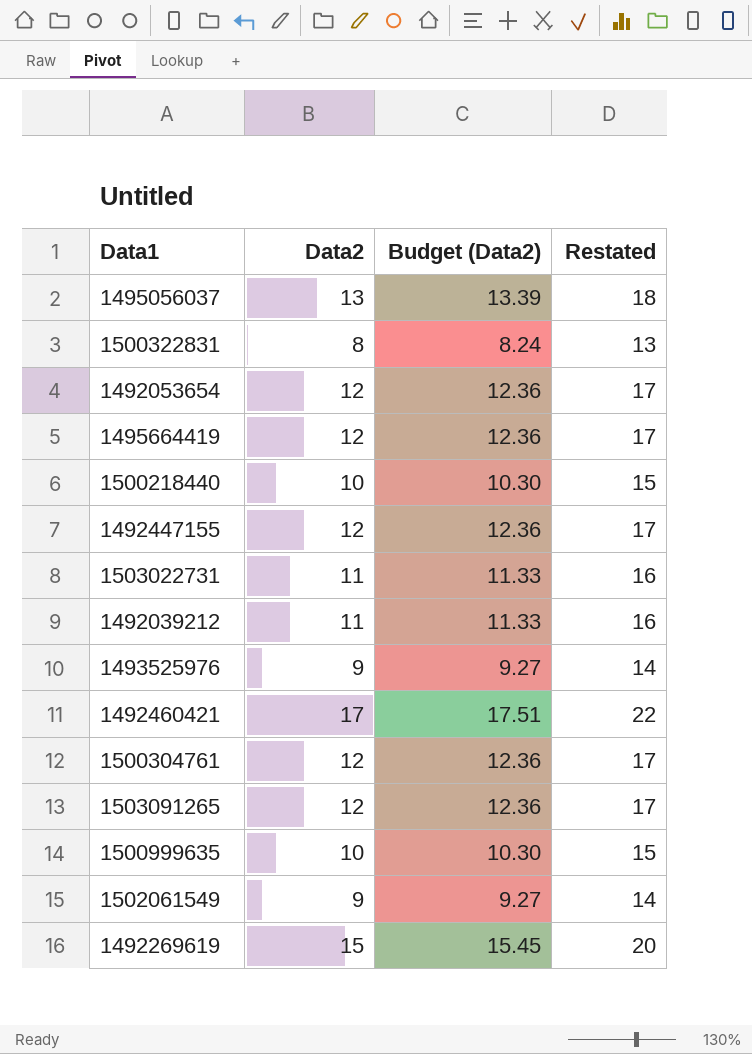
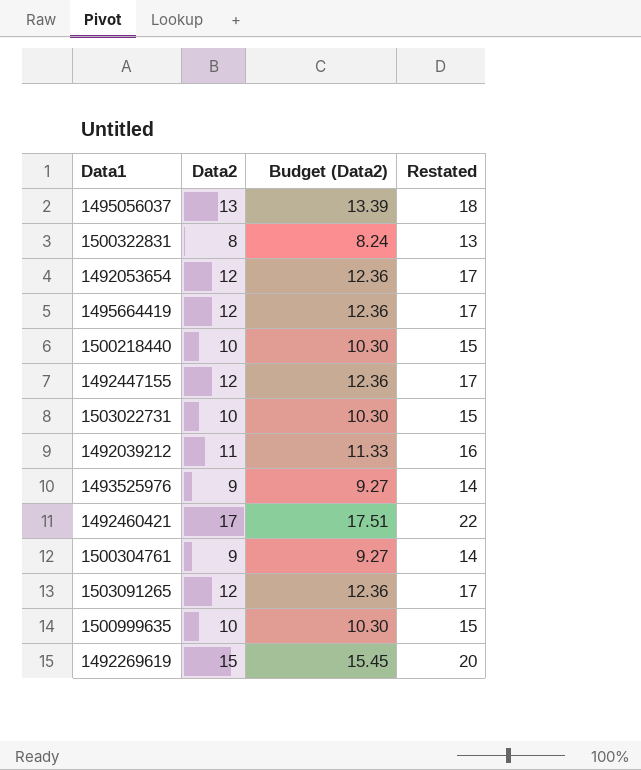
row 1502061549: 9 | 9.27 | 14 -> none
1503022731 | Data2: 11 -> 10
1503022731 | Budget (Data2): 11.33 -> 10.30
1503022731 | Restated: 16 -> 15
1500304761 | Data2: 12 -> 9
1500304761 | Budget (Data2): 12.36 -> 9.27
1500304761 | Restated: 17 -> 14

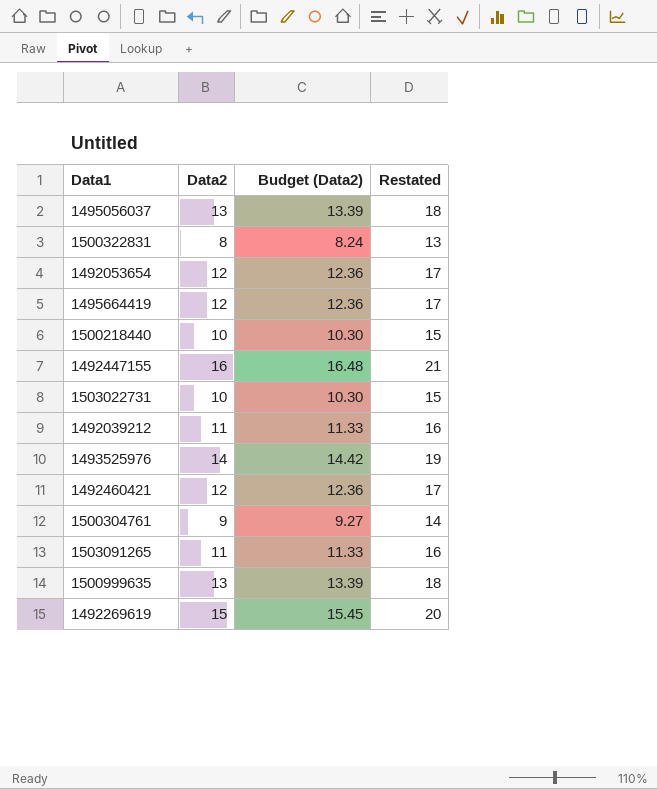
1492447155 | Data2: 12 -> 16
1492447155 | Budget (Data2): 12.36 -> 16.48
1492447155 | Restated: 17 -> 21
1493525976 | Data2: 9 -> 14
1493525976 | Budget (Data2): 9.27 -> 14.42
1493525976 | Restated: 14 -> 19
1492460421 | Data2: 17 -> 12
1492460421 | Budget (Data2): 17.51 -> 12.36
1492460421 | Restated: 22 -> 17
1503091265 | Data2: 12 -> 11
1503091265 | Budget (Data2): 12.36 -> 11.33
1503091265 | Restated: 17 -> 16
1500999635 | Data2: 10 -> 13
1500999635 | Budget (Data2): 10.30 -> 13.39
1500999635 | Restated: 15 -> 18

